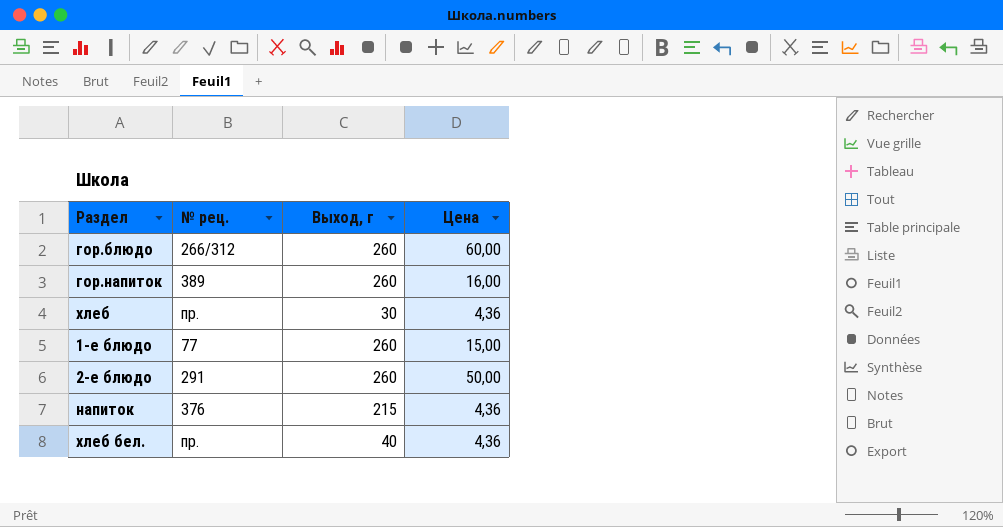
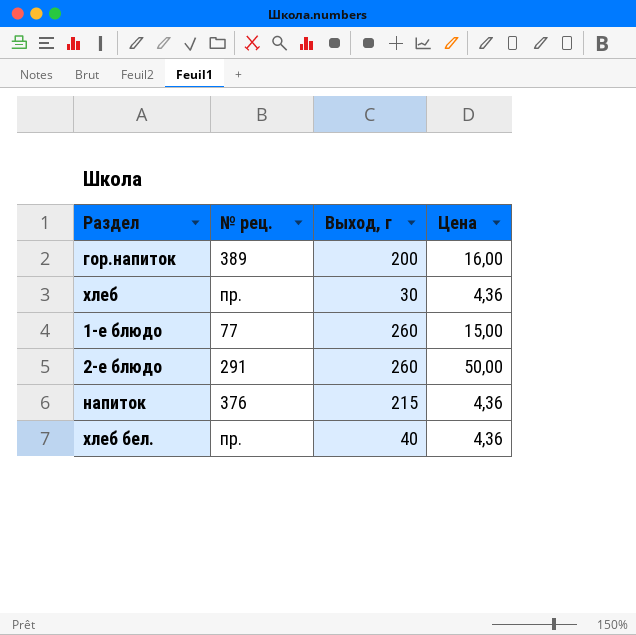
row гор.блюдо: 266/312 | 260 | 60,00 -> none
гор.напиток | Выход, г: 260 -> 200

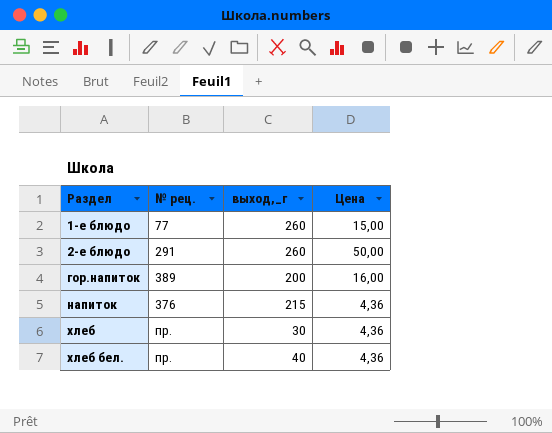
row order: none -> Раздел ascending
column name: Выход, г -> выход,_г

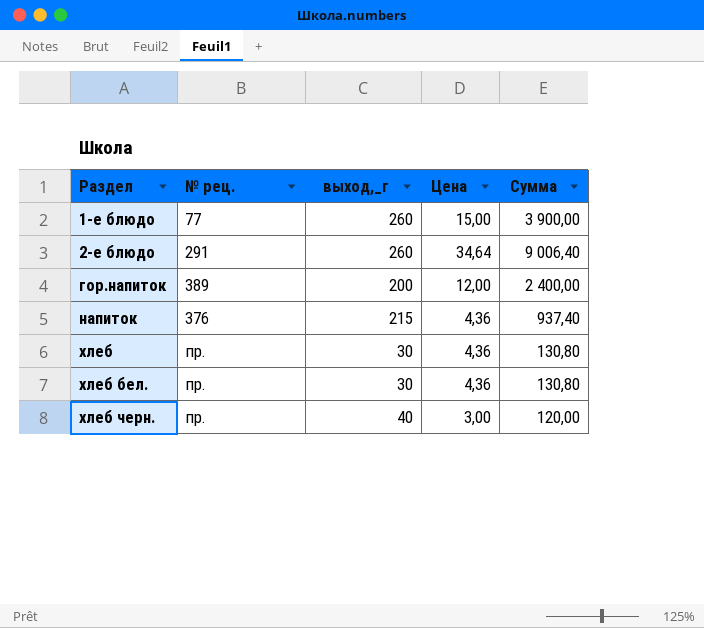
column Сумма | formula: none -> [выход,_г] * [Цена]
2-е блюдо | Цена: 50,00 -> 34,64
гор.напиток | Цена: 16,00 -> 12,00
хлеб бел. | выход,_г: 40 -> 30
row хлеб черн.: none -> пр. | 40 | 3,00 | 120,00

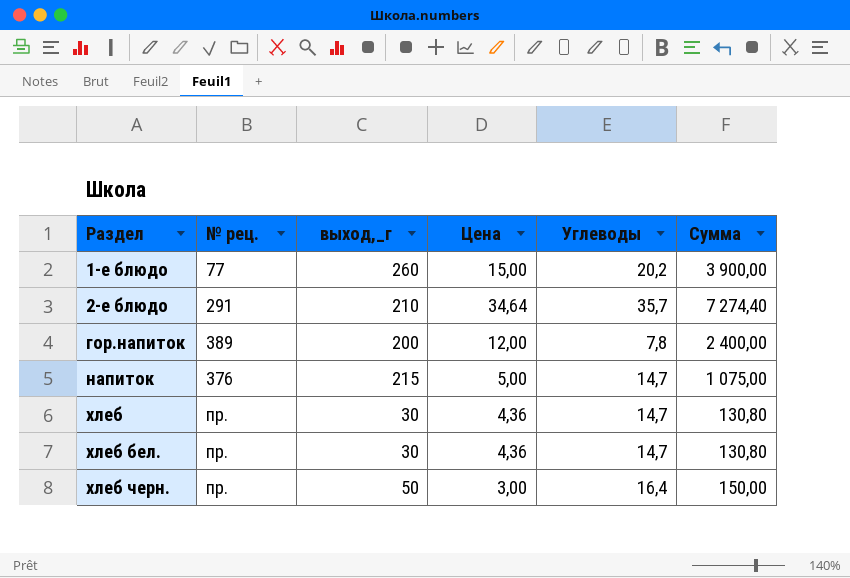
column Углеводы | position: none -> 5
2-е блюдо | выход,_г: 260 -> 210
2-е блюдо | Сумма: 9 006,40 -> 7 274,40
напиток | Цена: 4,36 -> 5,00
напиток | Сумма: 937,40 -> 1 075,00
хлеб черн. | выход,_г: 40 -> 50
хлеб черн. | Сумма: 120,00 -> 150,00

